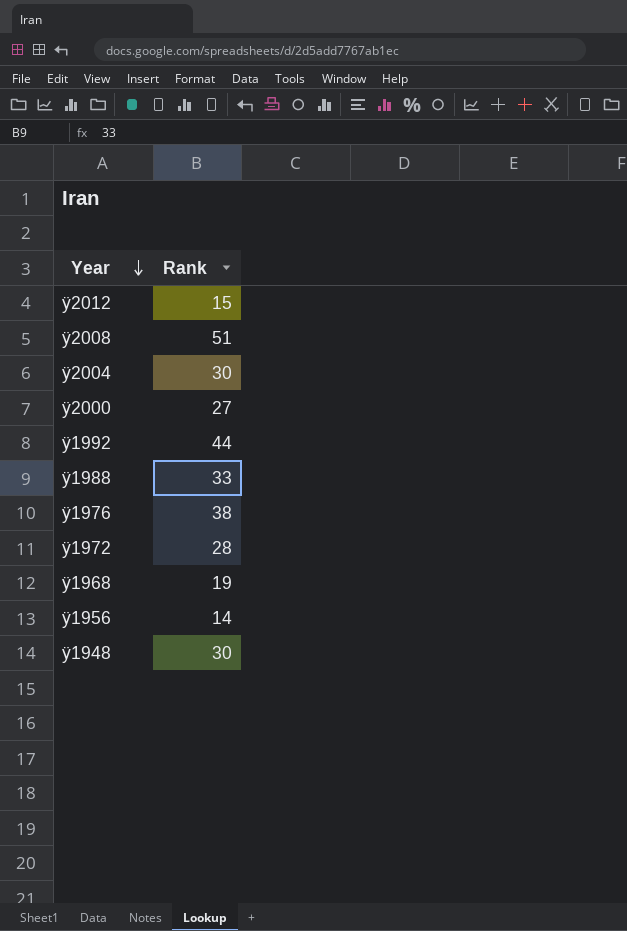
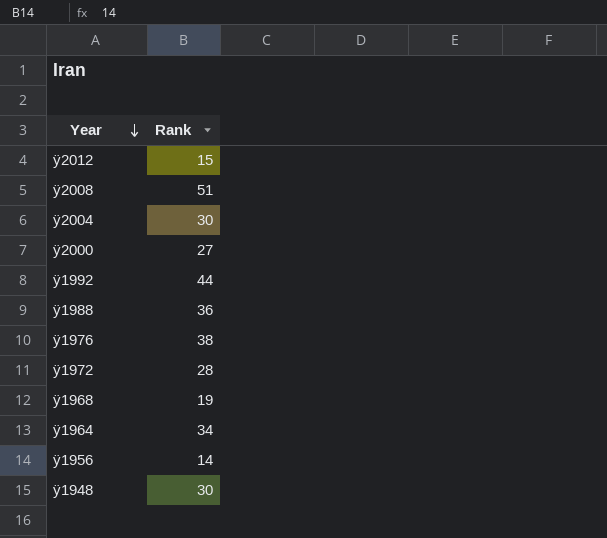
ÿ1988 | Rank: 33 -> 36
row ÿ1964: none -> 34

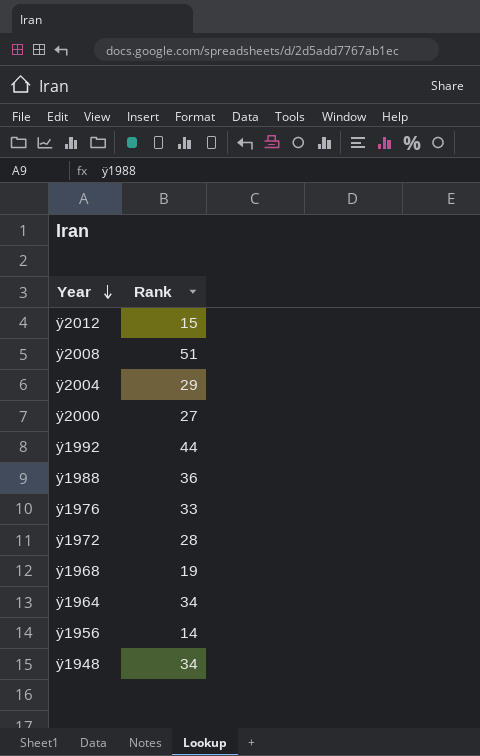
ÿ2004 | Rank: 30 -> 29
ÿ1976 | Rank: 38 -> 33
ÿ1948 | Rank: 30 -> 34

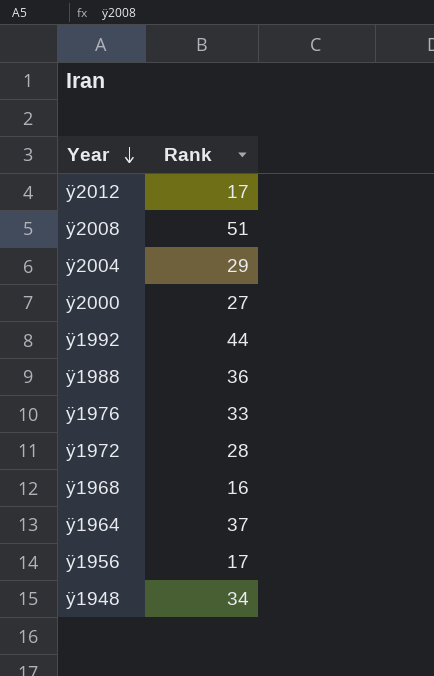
ÿ2012 | Rank: 15 -> 17
ÿ1968 | Rank: 19 -> 16
ÿ1964 | Rank: 34 -> 37
ÿ1956 | Rank: 14 -> 17

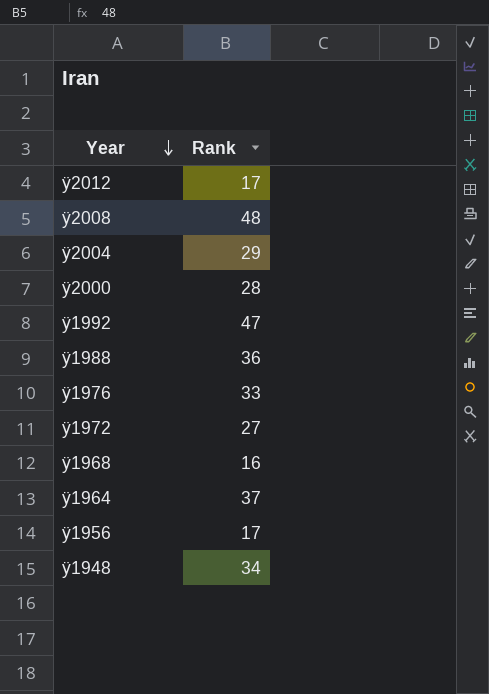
ÿ2008 | Rank: 51 -> 48
ÿ2000 | Rank: 27 -> 28
ÿ1992 | Rank: 44 -> 47
ÿ1972 | Rank: 28 -> 27

